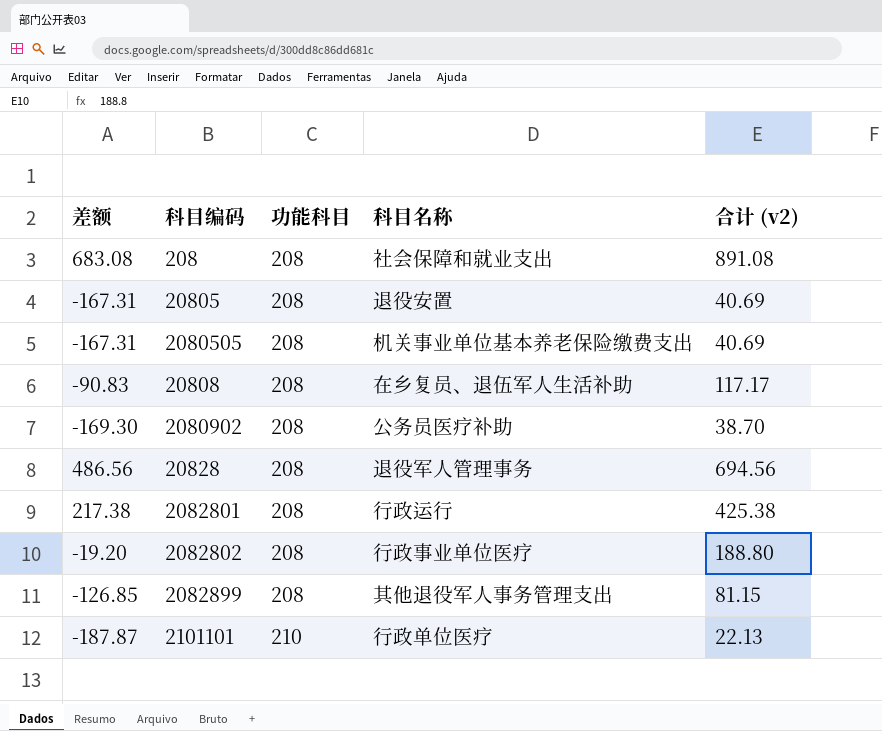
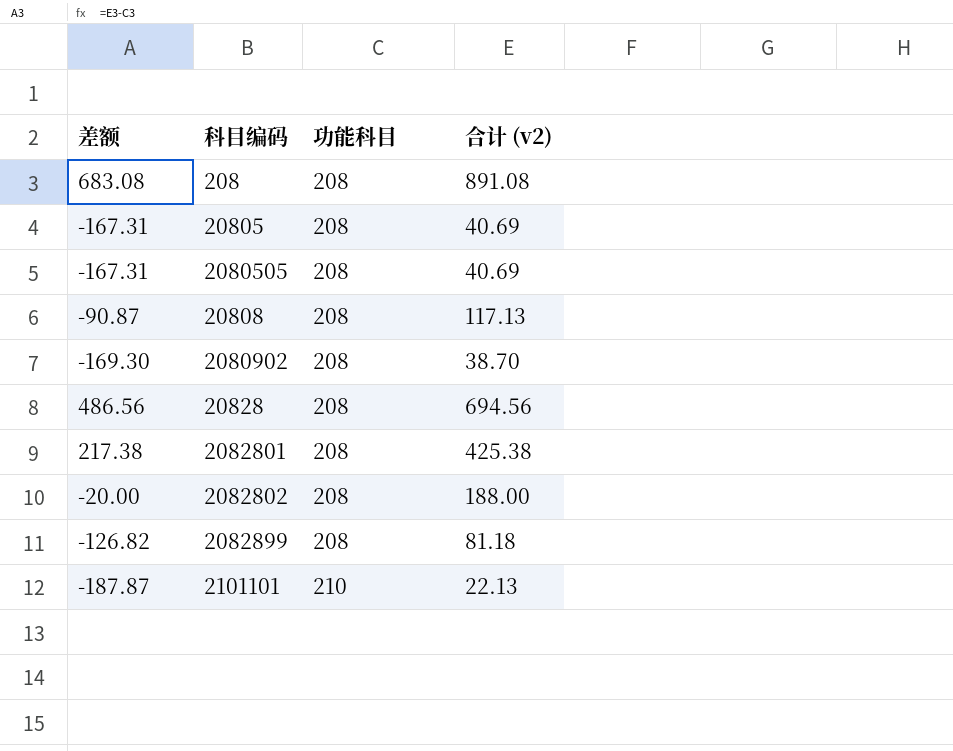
column 科目名称 | position: 4 -> none
20808 | 差额: -90.83 -> -90.87
20808 | 合计 (v2): 117.17 -> 117.13
2082802 | 差额: -19.20 -> -20.00
2082802 | 合计 (v2): 188.80 -> 188.00
2082899 | 差额: -126.85 -> -126.82
2082899 | 合计 (v2): 81.15 -> 81.18

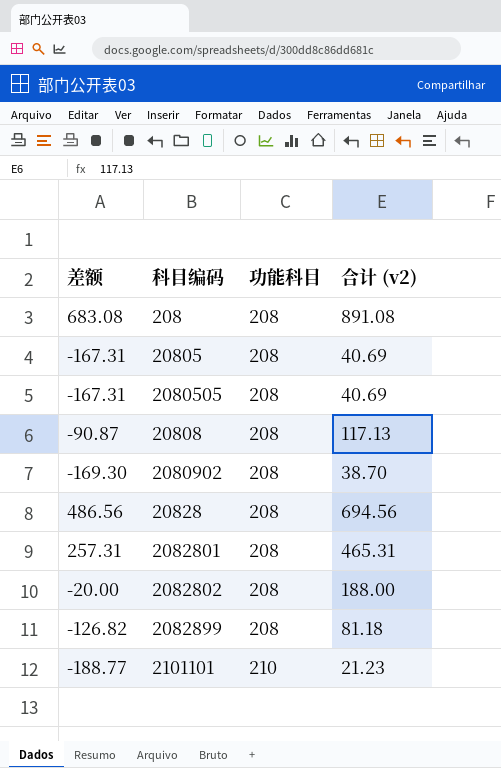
2082801 | 差额: 217.38 -> 257.31
2082801 | 合计 (v2): 425.38 -> 465.31
2101101 | 差额: -187.87 -> -188.77
2101101 | 合计 (v2): 22.13 -> 21.23

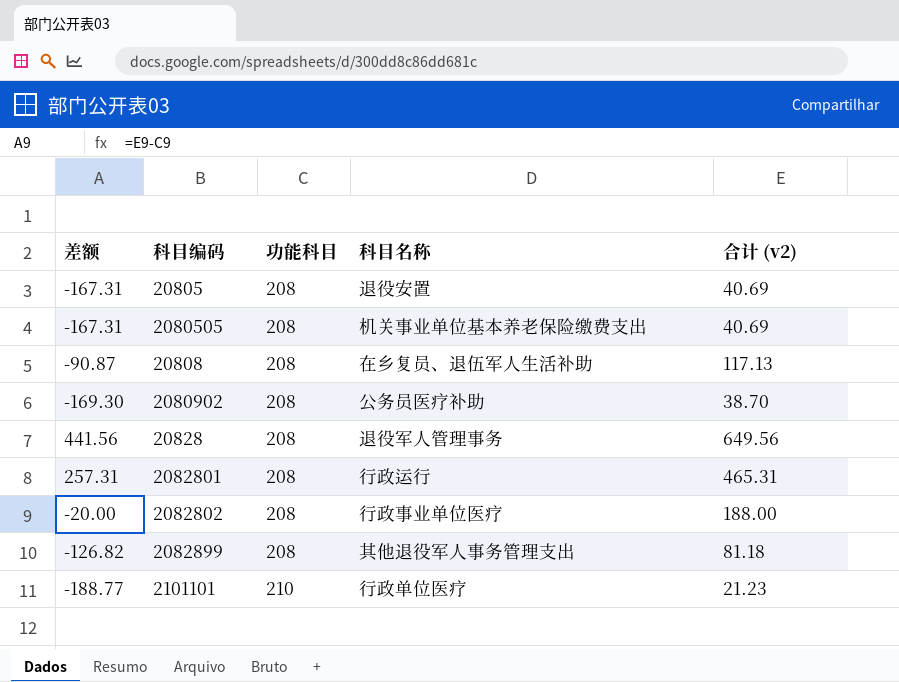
column 科目名称 | position: none -> 4
row 208: 683.08 | 208 | 891.08 -> none
20828 | 差额: 486.56 -> 441.56
20828 | 合计 (v2): 694.56 -> 649.56

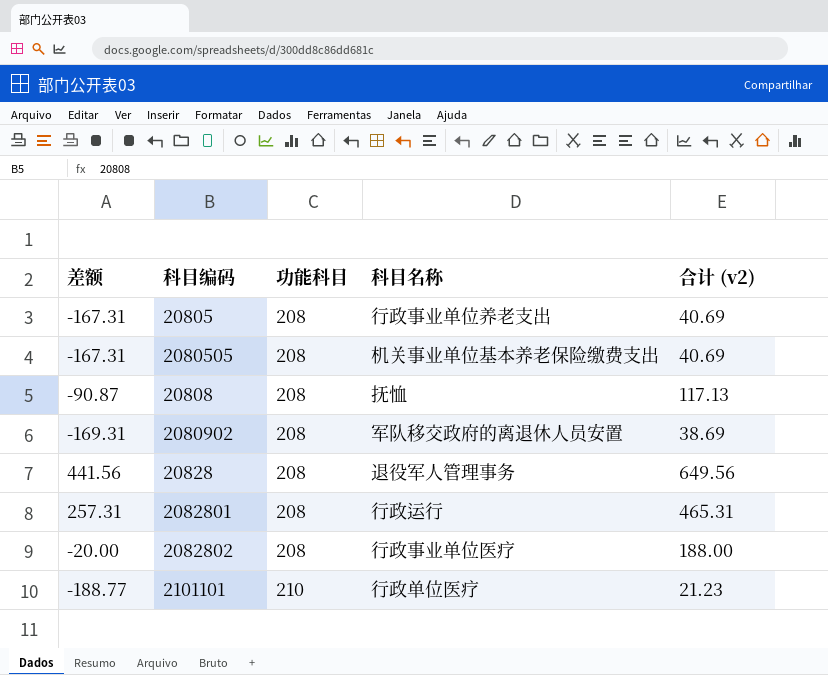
row 2082899: -126.82 | 208 | 其他退役军人事务管理支出 | 81.18 -> none
20805 | 科目名称: 退役安置 -> 行政事业单位养老支出
20808 | 科目名称: 在乡复员、退伍军人生活补助 -> 抚恤
2080902 | 差额: -169.30 -> -169.31
2080902 | 科目名称: 公务员医疗补助 -> 军队移交政府的离退休人员安置
2080902 | 合计 (v2): 38.70 -> 38.69

